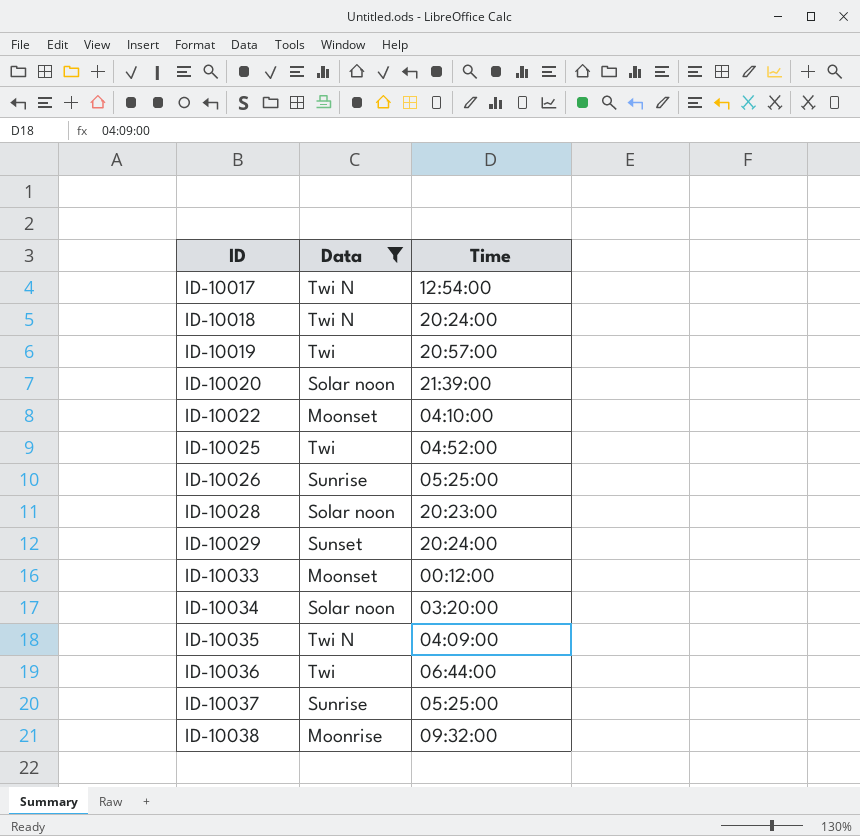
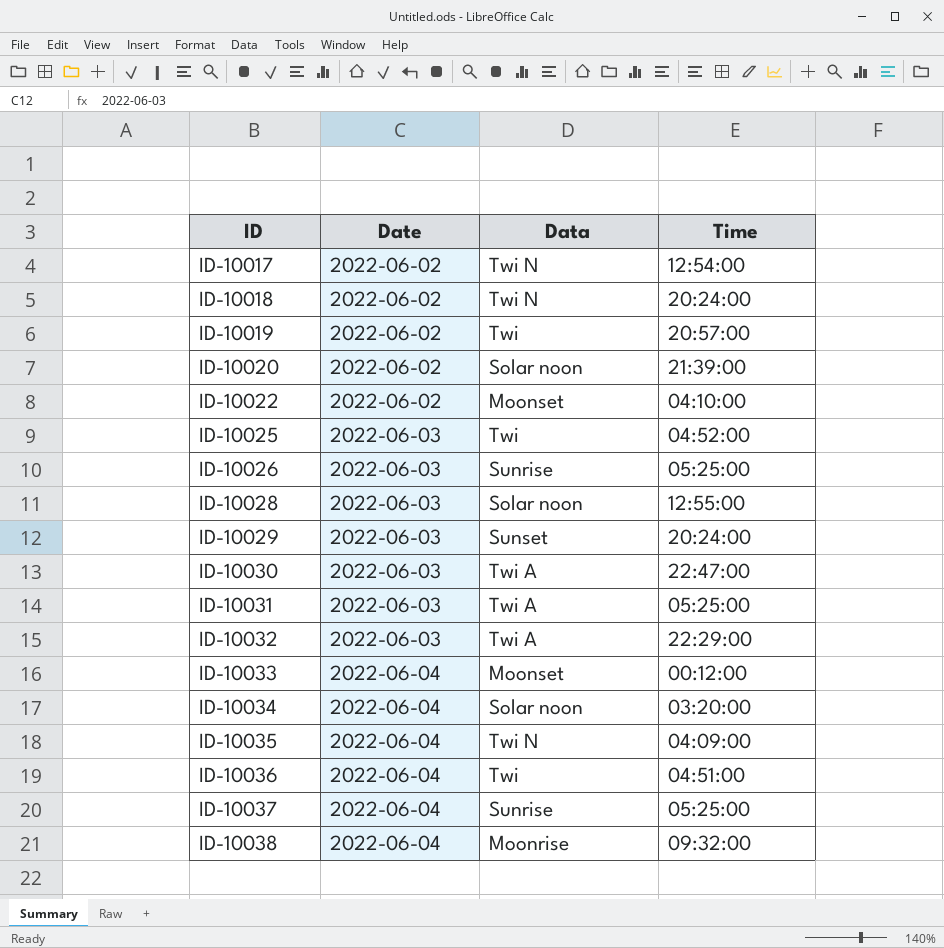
filter: Data != Twi A -> none
column Date | position: none -> 2
ID-10028 | Time: 20:23:00 -> 12:55:00
ID-10036 | Time: 06:44:00 -> 04:51:00

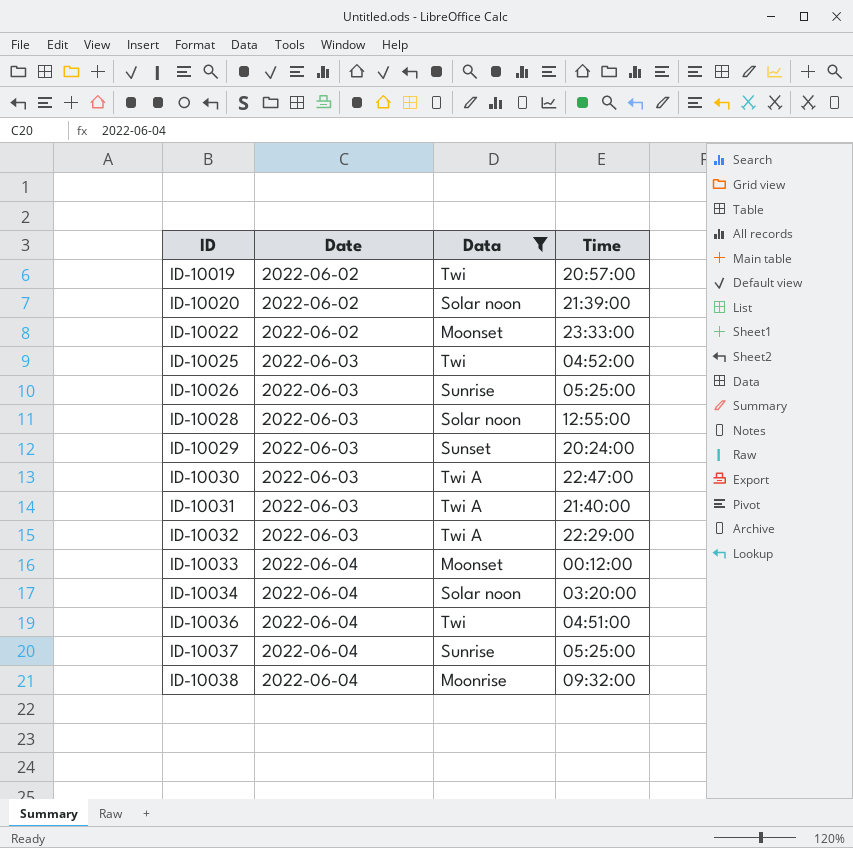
filter: none -> Data != Twi N
ID-10022 | Time: 04:10:00 -> 23:33:00
ID-10031 | Time: 05:25:00 -> 21:40:00

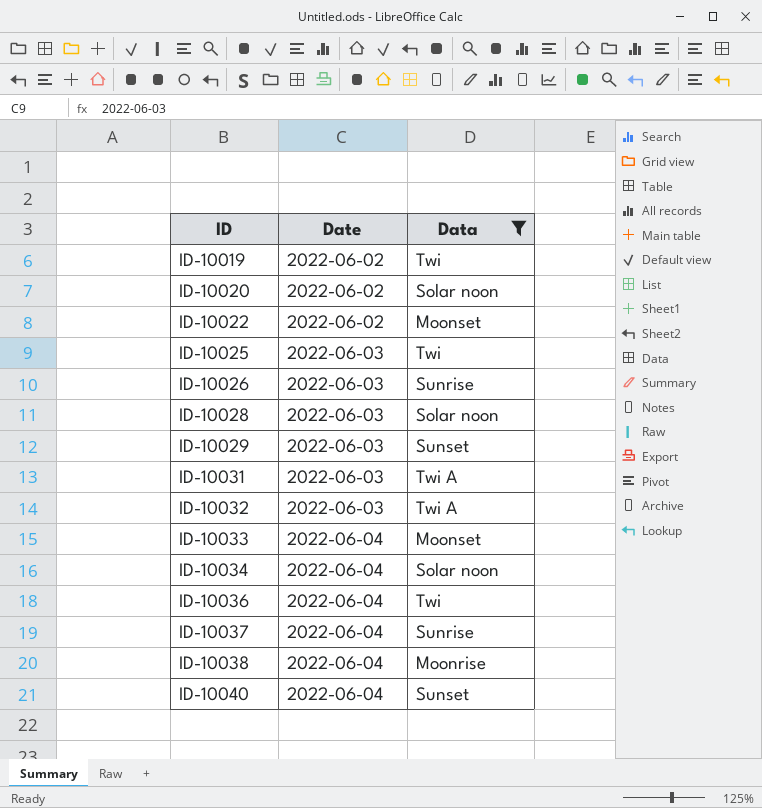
column Time | position: 4 -> none
row ID-10030: 2022-06-03 | Twi A | 22:47:00 -> none
row ID-10040: none -> 2022-06-04 | Sunset

